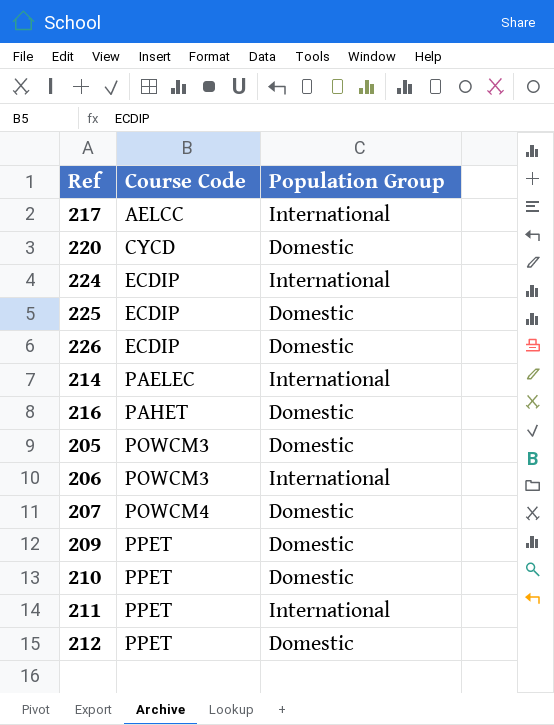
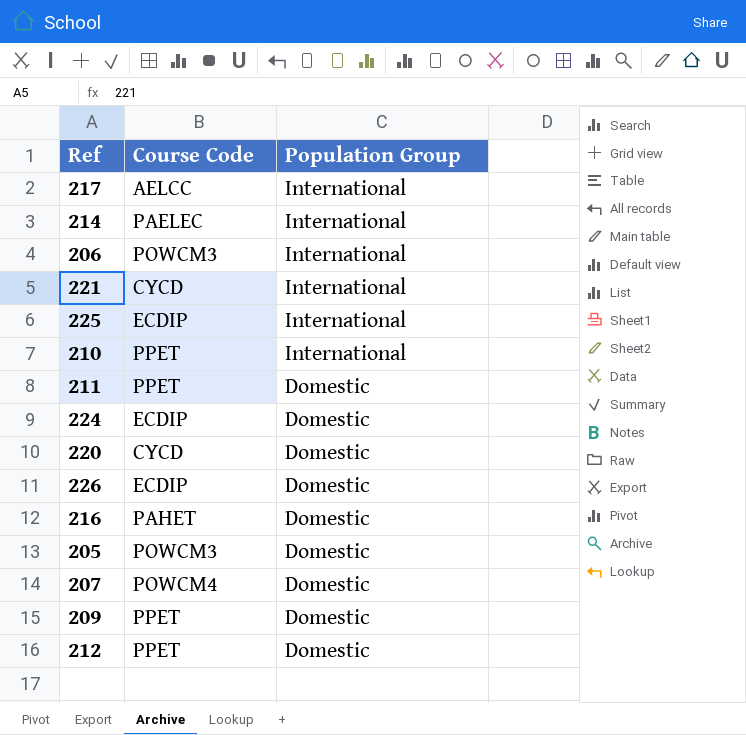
row order: Course Code ascending -> Population Group descending
row 221: none -> CYCD | International
225 | Population Group: Domestic -> International
210 | Population Group: Domestic -> International
211 | Population Group: International -> Domestic
224 | Population Group: International -> Domestic

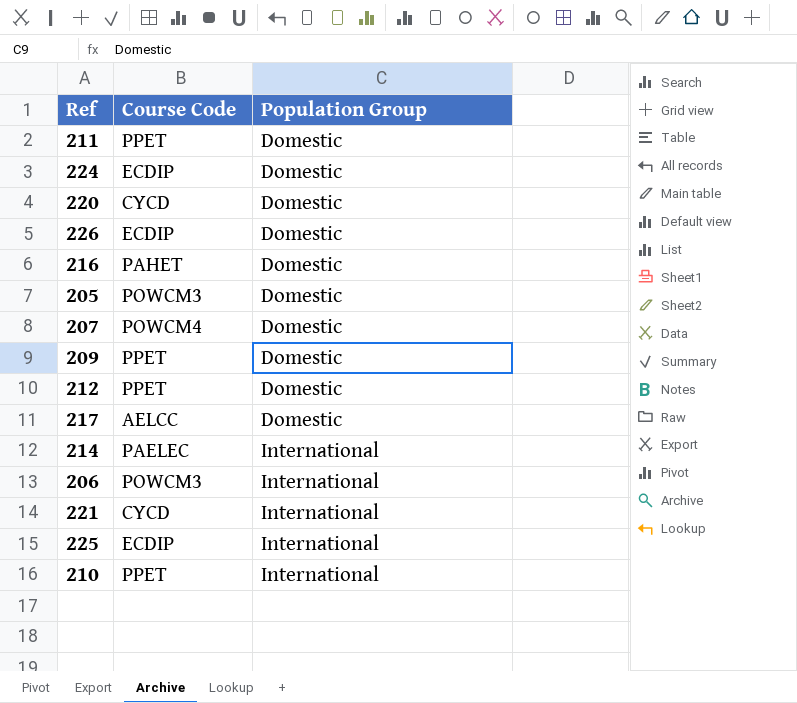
row order: Population Group descending -> Population Group ascending
217 | Population Group: International -> Domestic

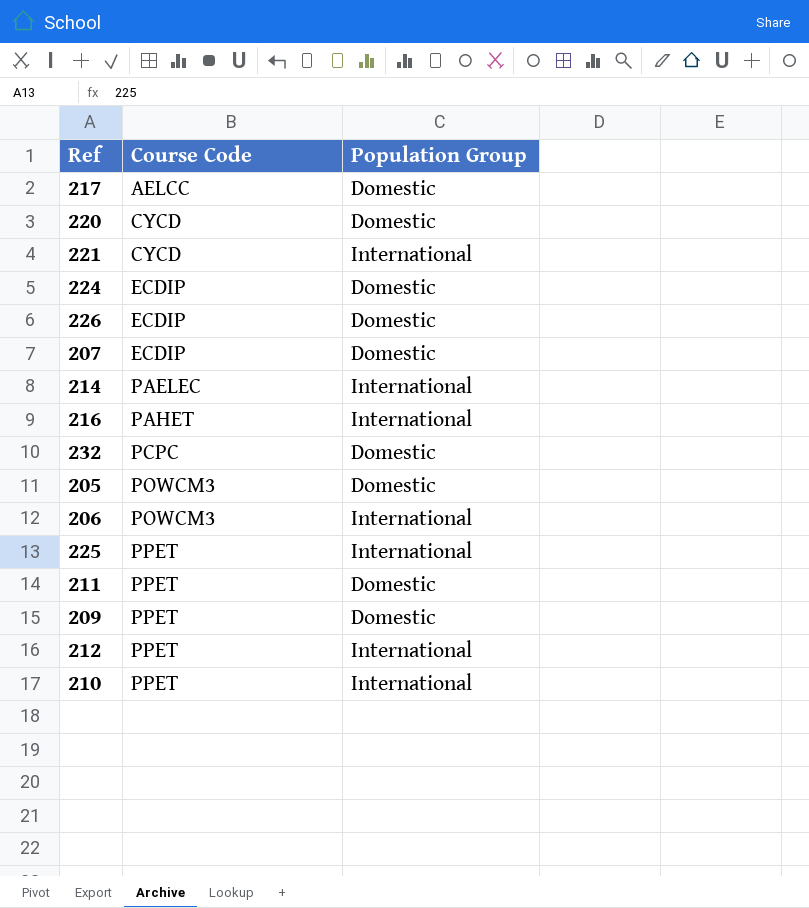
row order: Population Group ascending -> Course Code ascending
207 | Course Code: POWCM4 -> ECDIP
216 | Population Group: Domestic -> International
row 232: none -> PCPC | Domestic
225 | Course Code: ECDIP -> PPET
212 | Population Group: Domestic -> International

